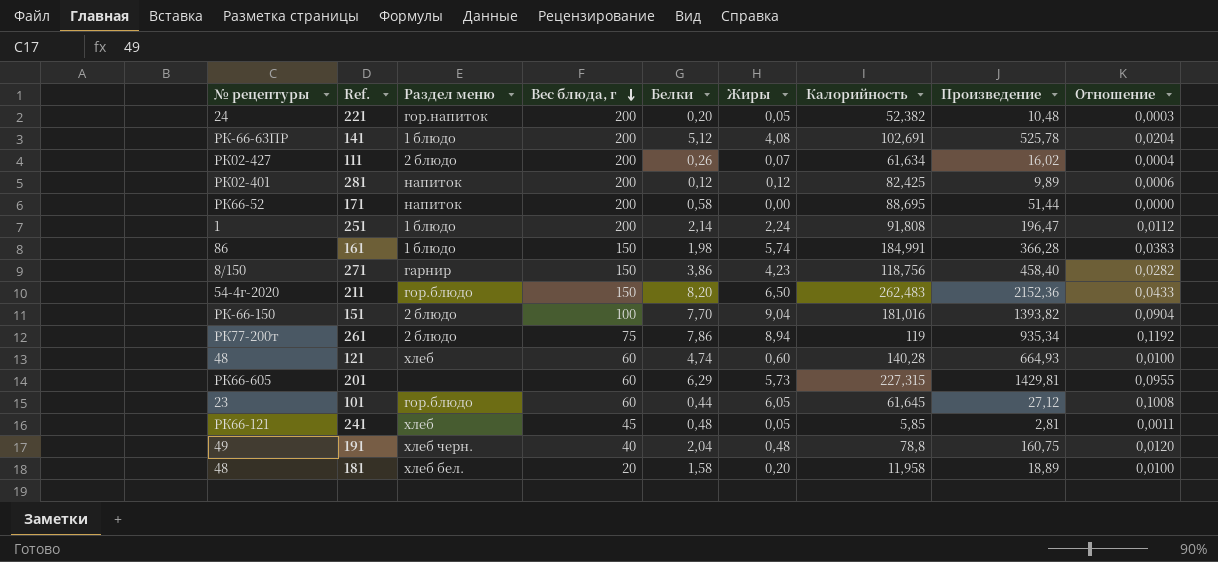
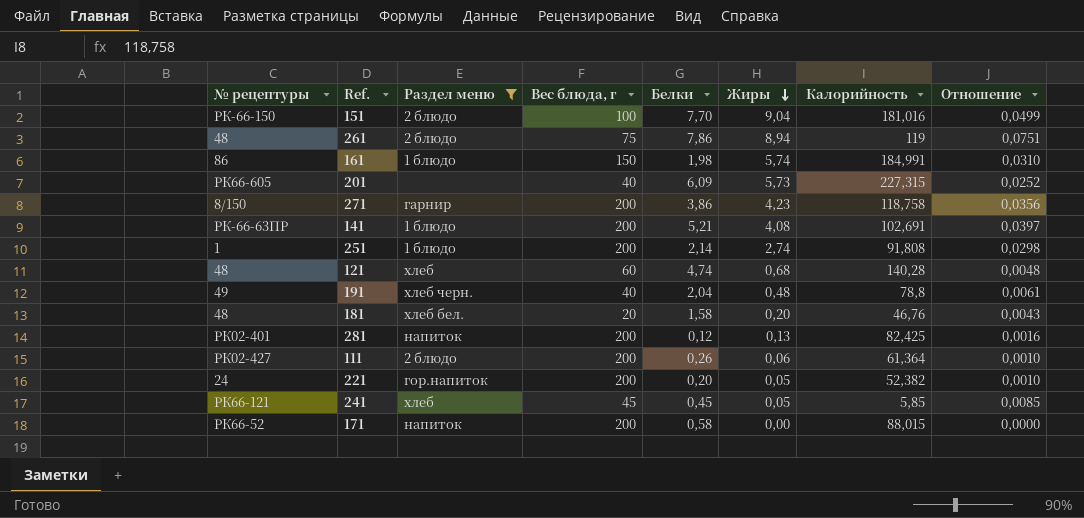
filter: none -> Раздел меню != гор.блюдо
row order: Вес блюда, г descending -> Жиры descending
column Произведение | formula: [Белки] * [Калорийность] -> none
column Отношение | formula: [Жиры] / [Вес блюда, г] -> [Жиры] / [Калорийность]
261 | № рецептуры: РК77-200т -> 48
201 | Вес блюда, г: 60 -> 40
201 | Белки: 6,29 -> 6,09
271 | Вес блюда, г: 150 -> 200
271 | Калорийность: 118,756 -> 118,758
141 | Белки: 5,12 -> 5,21
251 | Жиры: 2,24 -> 2,74
121 | Жиры: 0,60 -> 0,68
181 | Калорийность: 11,958 -> 46,76
281 | Жиры: 0,12 -> 0,13
111 | Жиры: 0,07 -> 0,06
111 | Калорийность: 61,634 -> 61,364
241 | Белки: 0,48 -> 0,45
171 | Калорийность: 88,695 -> 88,015

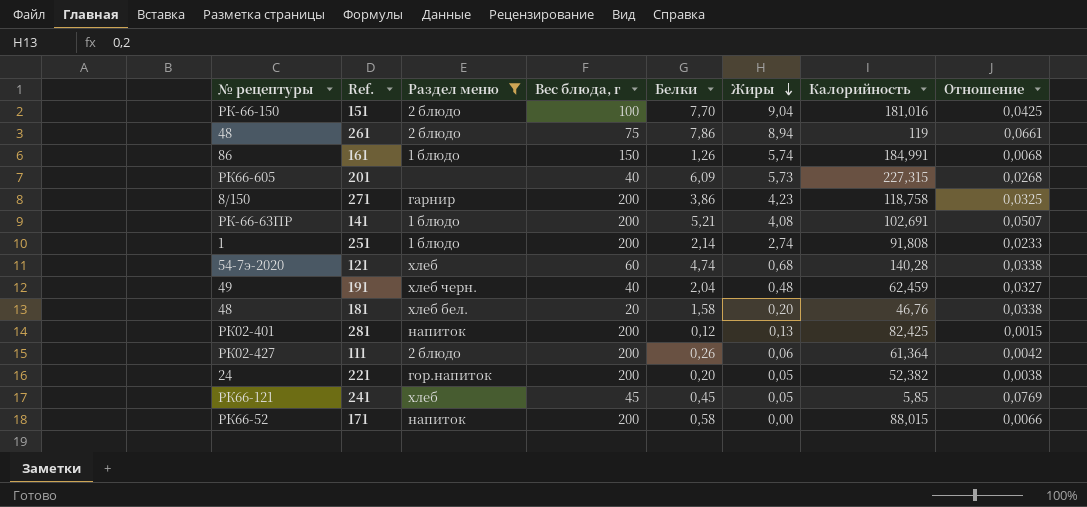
column Отношение | formula: [Жиры] / [Калорийность] -> [Белки] / [Калорийность]
161 | Белки: 1,98 -> 1,26
121 | № рецептуры: 48 -> 54-7э-2020
191 | Калорийность: 78,8 -> 62,459

